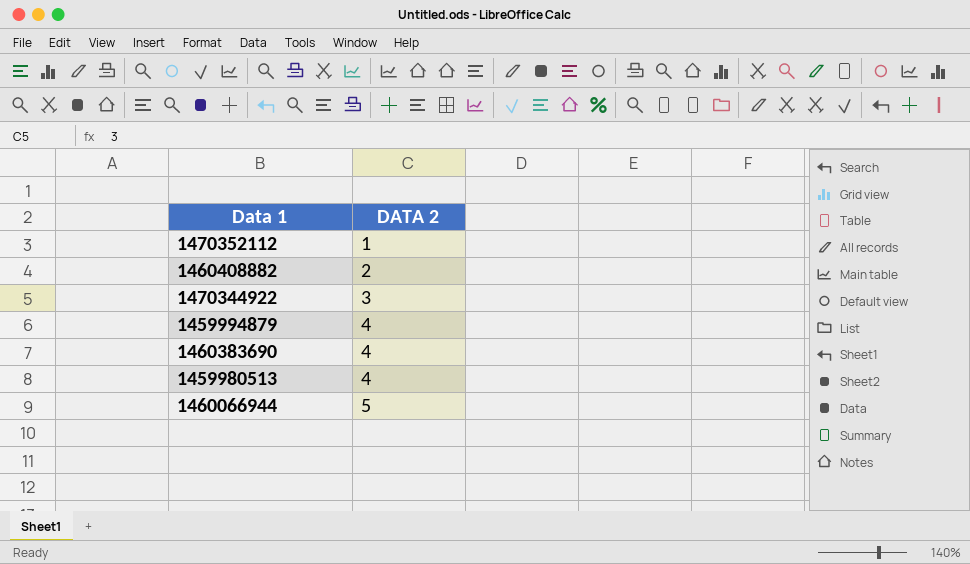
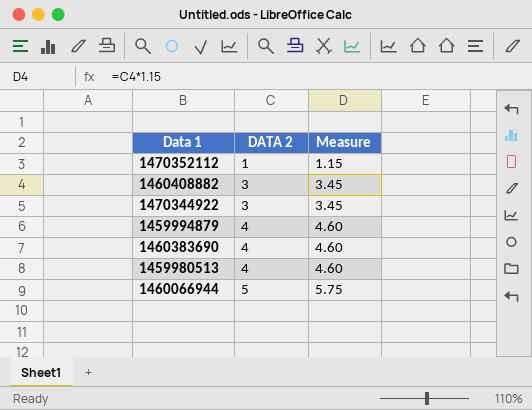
column Measure | formula: none -> [DATA 2] * 1.15
1460408882 | DATA 2: 2 -> 3

